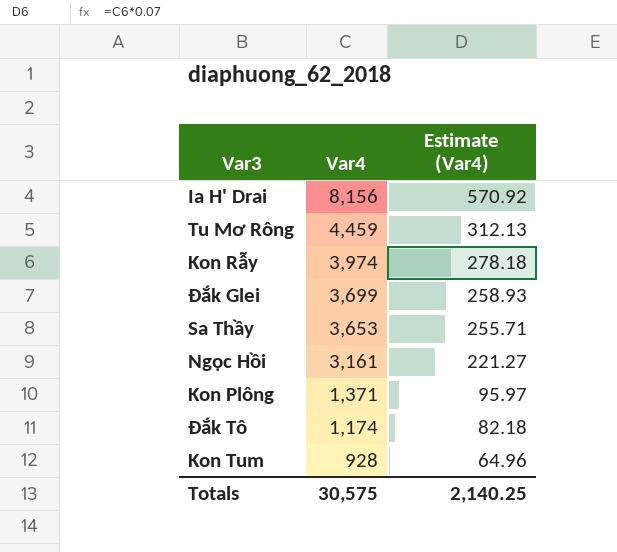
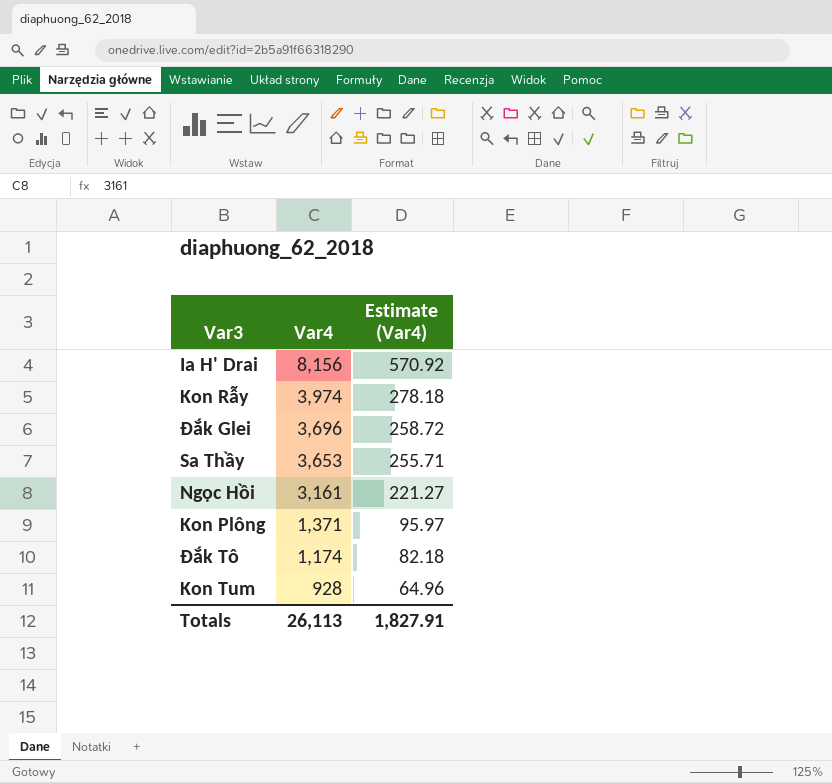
row Tu Mơ Rông: 4,459 | 312.13 -> none
Đắk Glei | Var4: 3,699 -> 3,696
Đắk Glei | Estimate (Var4): 258.93 -> 258.72
Totals | Var4: 30,575 -> 26,113
Totals | Estimate (Var4): 2,140.25 -> 1,827.91

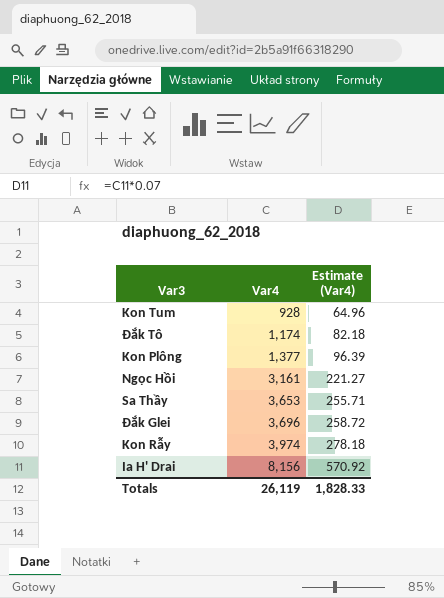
row order: Var4 descending -> Var4 ascending
Kon Plông | Var4: 1,371 -> 1,377
Kon Plông | Estimate (Var4): 95.97 -> 96.39
Totals | Var4: 26,113 -> 26,119
Totals | Estimate (Var4): 1,827.91 -> 1,828.33

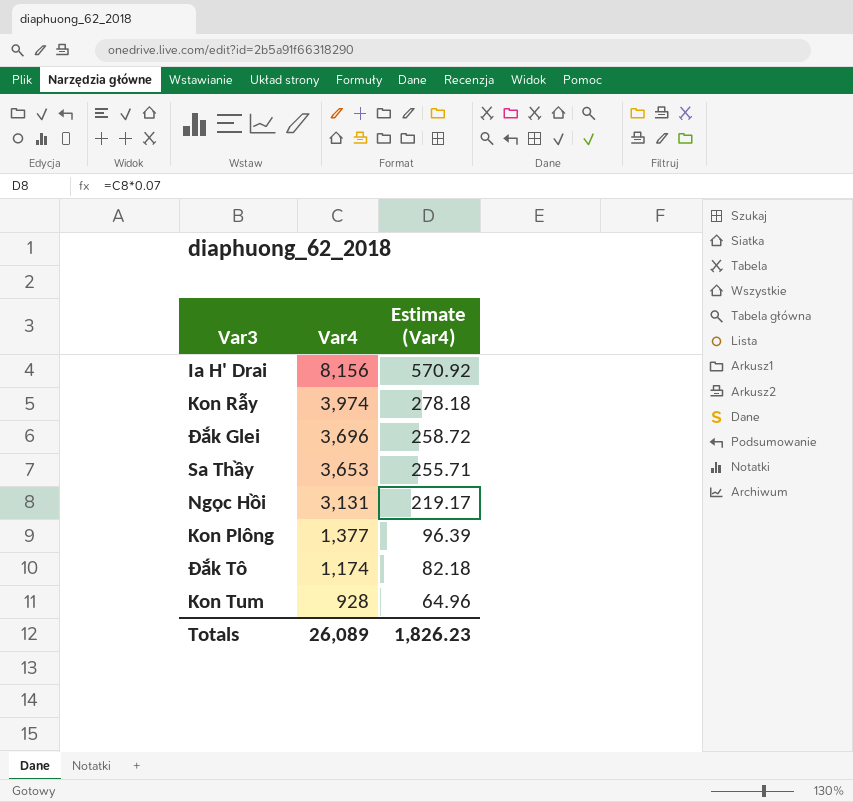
row order: Var4 ascending -> Var4 descending
Ngọc Hồi | Var4: 3,161 -> 3,131
Ngọc Hồi | Estimate (Var4): 221.27 -> 219.17
Totals | Var4: 26,119 -> 26,089
Totals | Estimate (Var4): 1,828.33 -> 1,826.23

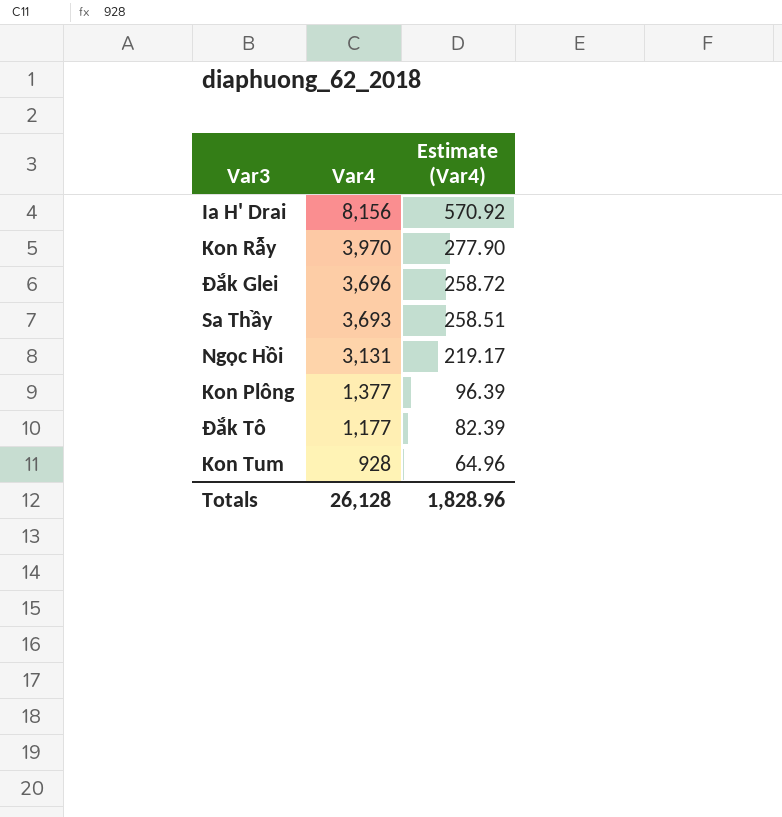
Kon Rẫy | Var4: 3,974 -> 3,970
Kon Rẫy | Estimate (Var4): 278.18 -> 277.90
Sa Thầy | Var4: 3,653 -> 3,693
Sa Thầy | Estimate (Var4): 255.71 -> 258.51
Đắk Tô | Var4: 1,174 -> 1,177
Đắk Tô | Estimate (Var4): 82.18 -> 82.39
Totals | Var4: 26,089 -> 26,128
Totals | Estimate (Var4): 1,826.23 -> 1,828.96

